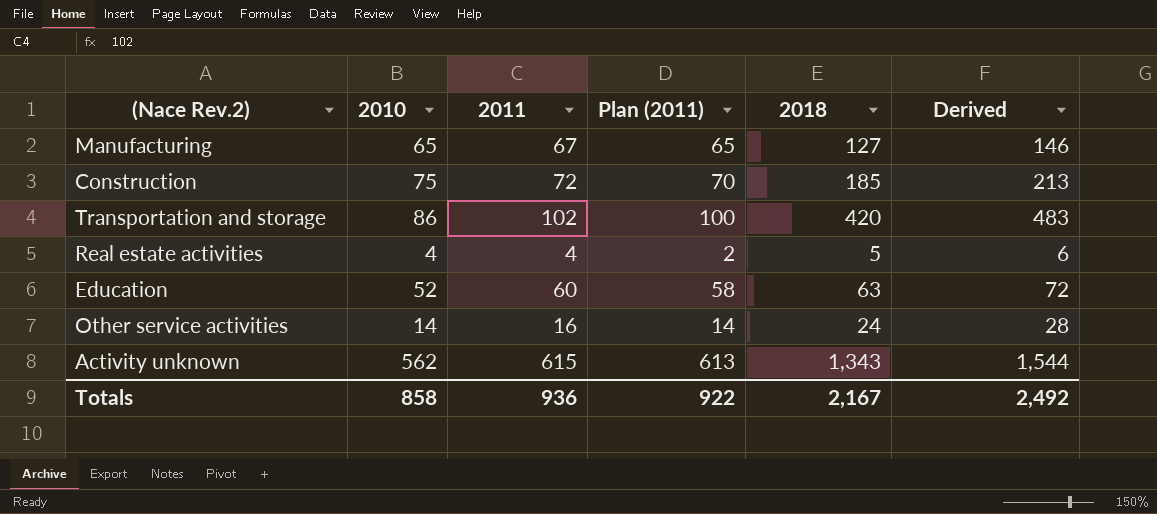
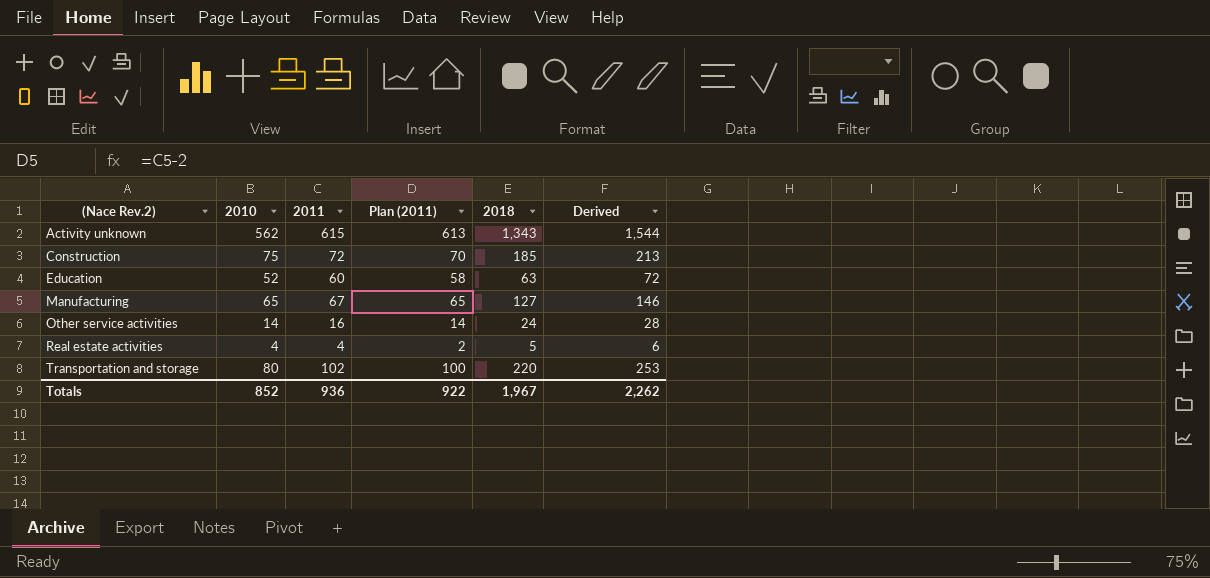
row order: none -> (Nace Rev.2) ascending
Transportation and storage | 2010: 86 -> 80
Transportation and storage | 2018: 420 -> 220
Transportation and storage | Derived: 483 -> 253
Totals | 2010: 858 -> 852
Totals | 2018: 2,167 -> 1,967
Totals | Derived: 2,492 -> 2,262

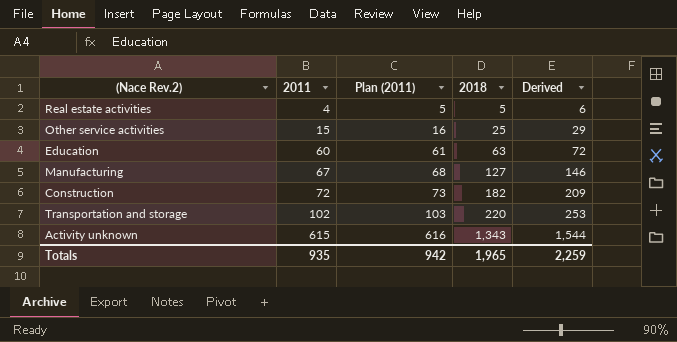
row order: (Nace Rev.2) ascending -> 2011 ascending
column 2010 | position: 2 -> none
column Plan (2011) | formula: [2011] - 2 -> [2011] + 1
Other service activities | 2011: 16 -> 15
Other service activities | 2018: 24 -> 25
Other service activities | Derived: 28 -> 29
Construction | 2018: 185 -> 182
Construction | Derived: 213 -> 209
Totals | 2011: 936 -> 935
Totals | Plan (2011): 922 -> 942
Totals | 2018: 1,967 -> 1,965
Totals | Derived: 2,262 -> 2,259

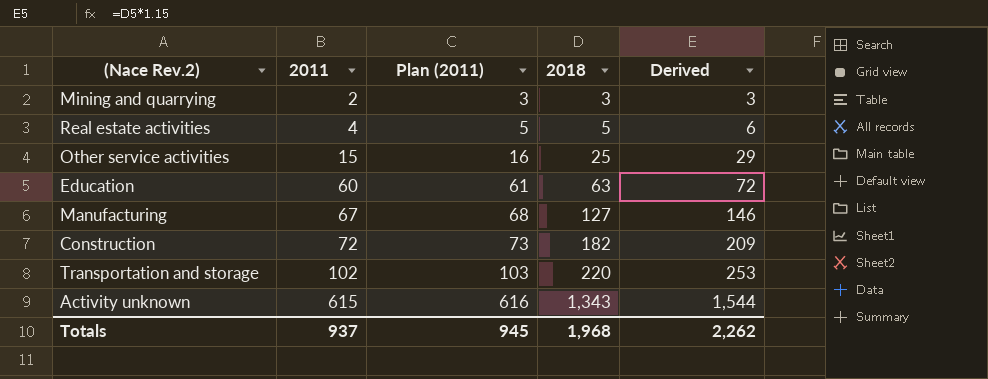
row Mining and quarrying: none -> 2 | 3 | 3 | 3
Totals | 2011: 935 -> 937
Totals | Plan (2011): 942 -> 945
Totals | 2018: 1,965 -> 1,968
Totals | Derived: 2,259 -> 2,262

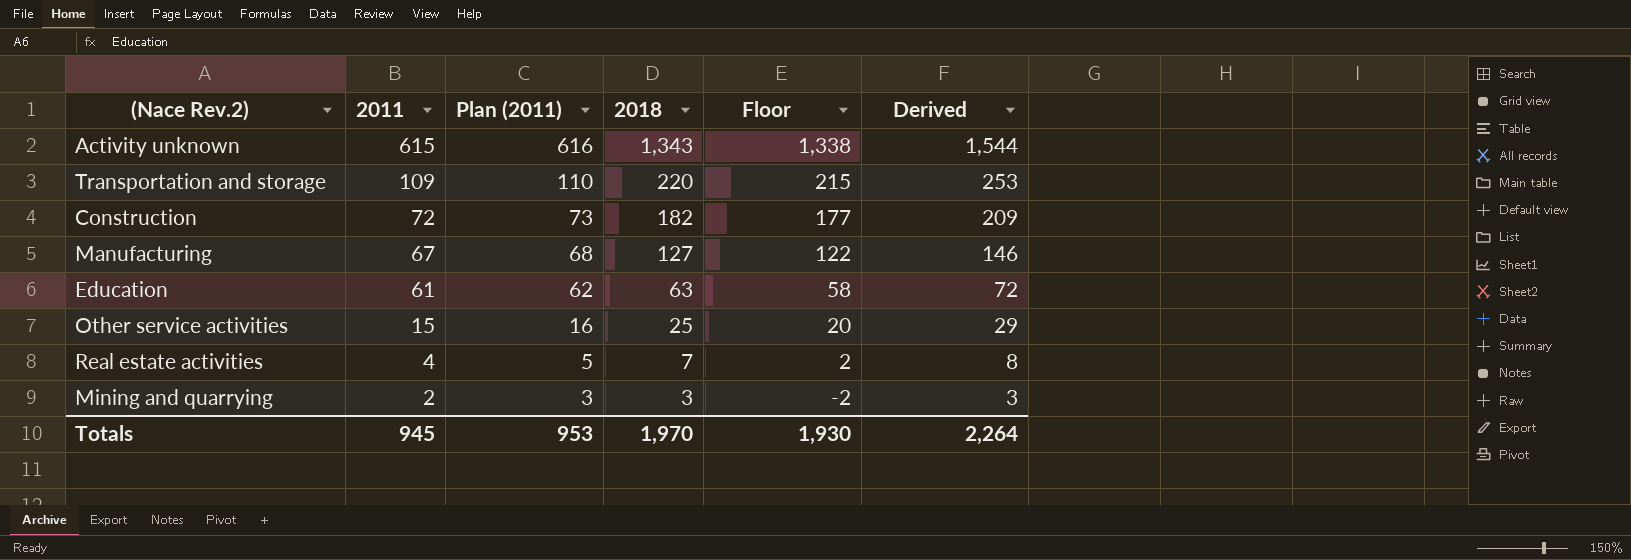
row order: 2011 ascending -> 2011 descending
column Floor | formula: none -> [2018] - 5
Transportation and storage | 2011: 102 -> 109
Transportation and storage | Plan (2011): 103 -> 110
Education | 2011: 60 -> 61
Education | Plan (2011): 61 -> 62
Real estate activities | 2018: 5 -> 7
Real estate activities | Derived: 6 -> 8
Totals | 2011: 937 -> 945
Totals | Plan (2011): 945 -> 953
Totals | 2018: 1,968 -> 1,970
Totals | Derived: 2,262 -> 2,264

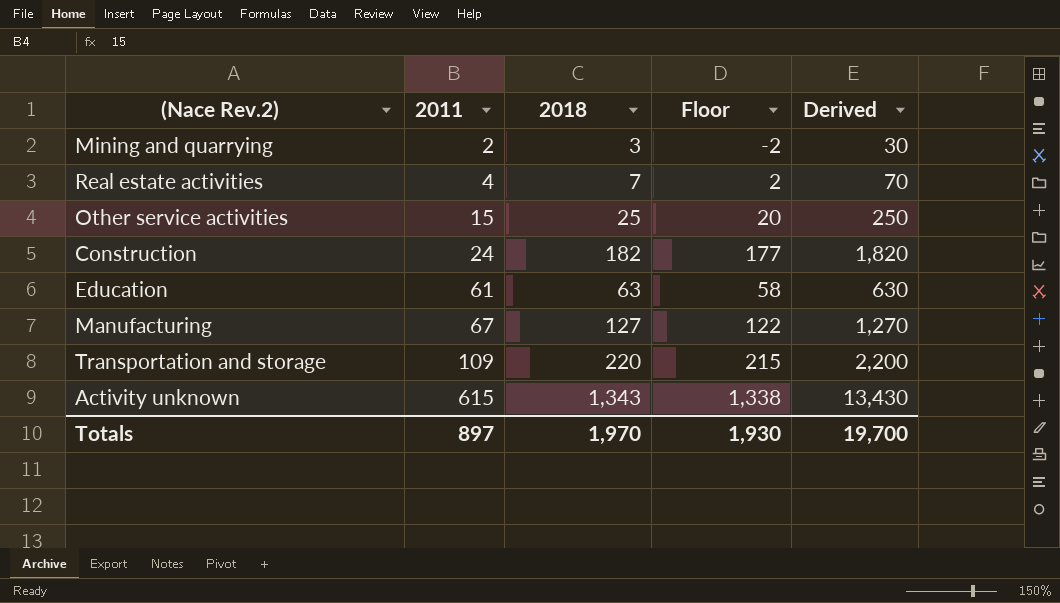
row order: 2011 descending -> 2011 ascending
column Plan (2011) | formula: [2011] + 1 -> none
column Derived | formula: [2018] * 1.15 -> [2018] * 10
Construction | 2011: 72 -> 24
Totals | 2011: 945 -> 897
Totals | Derived: 2,264 -> 19,700

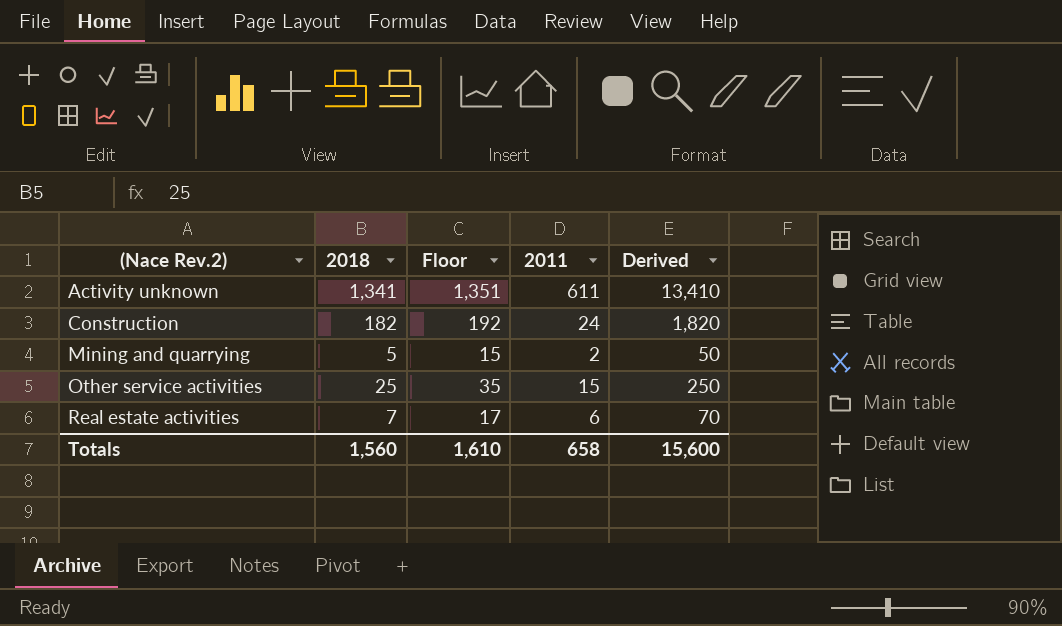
row order: 2011 ascending -> (Nace Rev.2) ascending
column Floor | formula: [2018] - 5 -> [2018] + 10
column 2011 | position: 2 -> 4
row Education: 61 | 63 | 58 | 630 -> none
row Manufacturing: 67 | 127 | 122 | 1,270 -> none
row Transportation and storage: 109 | 220 | 215 | 2,200 -> none
Activity unknown | 2018: 1,343 -> 1,341
Activity unknown | 2011: 615 -> 611
Activity unknown | Derived: 13,430 -> 13,410
Mining and quarrying | 2018: 3 -> 5
Mining and quarrying | Derived: 30 -> 50
Real estate activities | 2011: 4 -> 6
Totals | 2018: 1,970 -> 1,560
Totals | Floor: 1,930 -> 1,610
Totals | 2011: 897 -> 658
Totals | Derived: 19,700 -> 15,600

